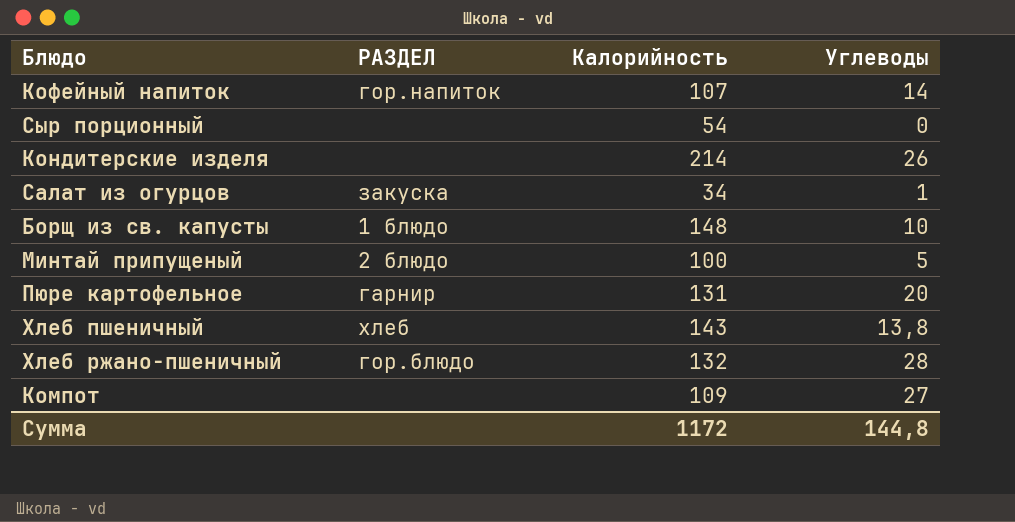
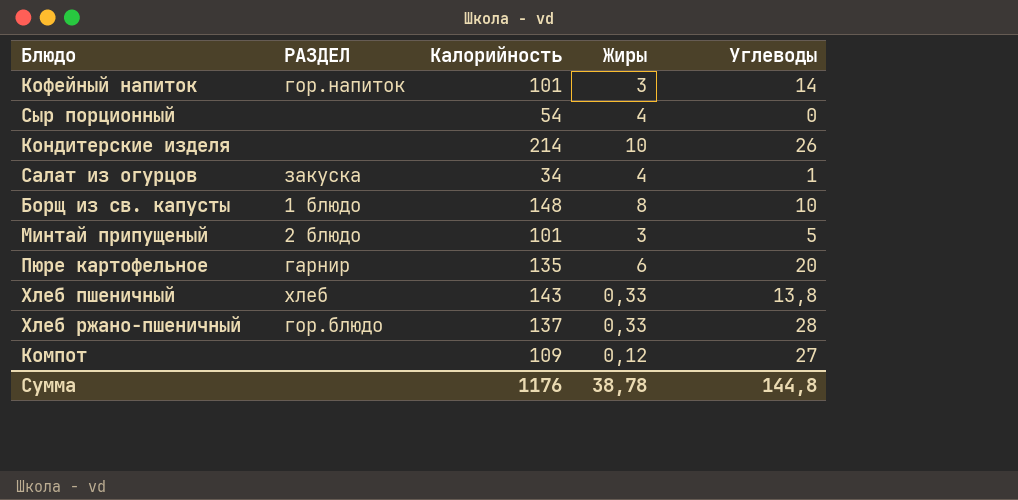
column Жиры | position: none -> 4
Кофейный напиток | Калорийность: 107 -> 101
Минтай припущеный | Калорийность: 100 -> 101
Пюре картофельное | Калорийность: 131 -> 135
Хлеб ржано-пшеничный | Калорийность: 132 -> 137
Сумма | Калорийность: 1172 -> 1176

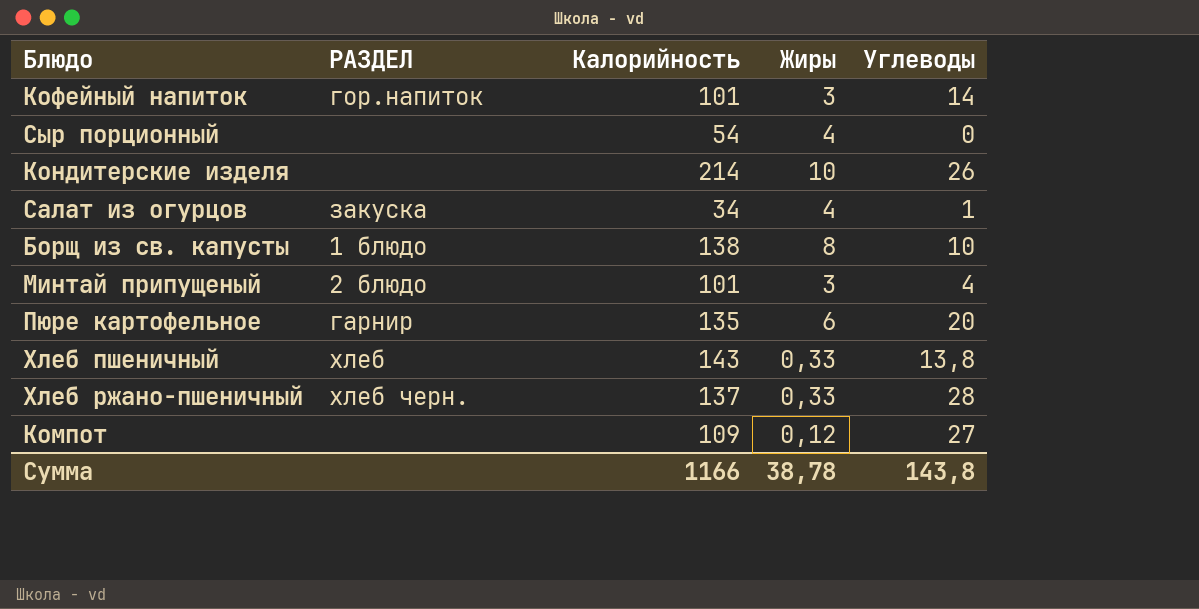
Борщ из св. капусты | Калорийность: 148 -> 138
Минтай припущеный | Углеводы: 5 -> 4
Хлеб ржано-пшеничный | РАЗДЕЛ: гор.блюдо -> хлеб черн.
Сумма | Калорийность: 1176 -> 1166
Сумма | Углеводы: 144,8 -> 143,8

